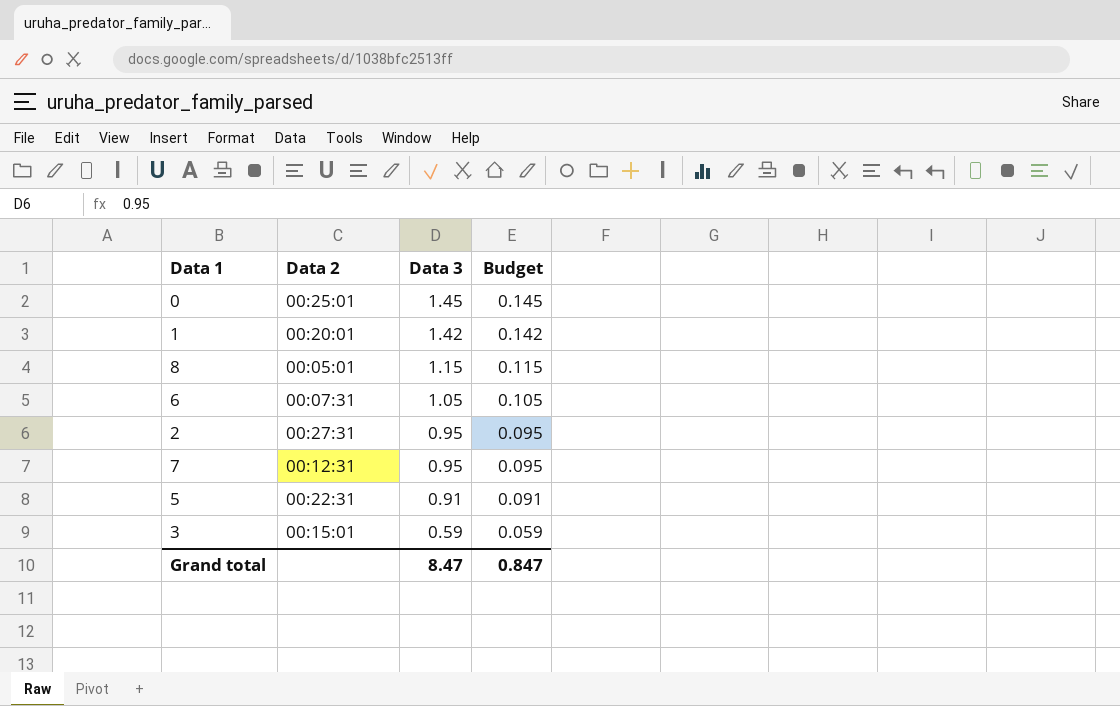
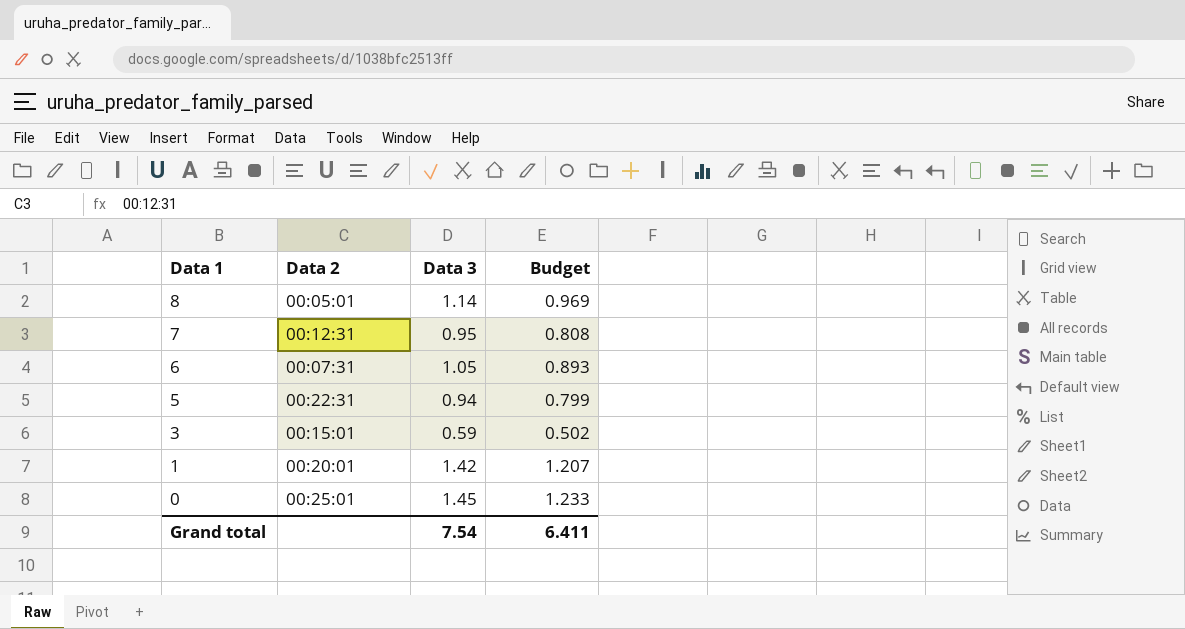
row order: Data 3 descending -> Data 1 descending
column Budget | formula: [Data 3] * 0.1 -> [Data 3] * 0.85
row 2: 00:27:31 | 0.95 | 0.095 -> none
8 | Data 3: 1.15 -> 1.14
5 | Data 3: 0.91 -> 0.94
Grand total | Data 3: 8.47 -> 7.54
Grand total | Budget: 0.847 -> 6.411

